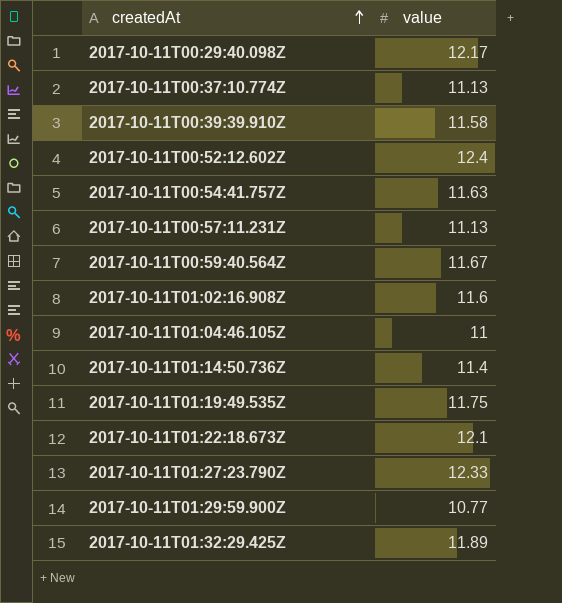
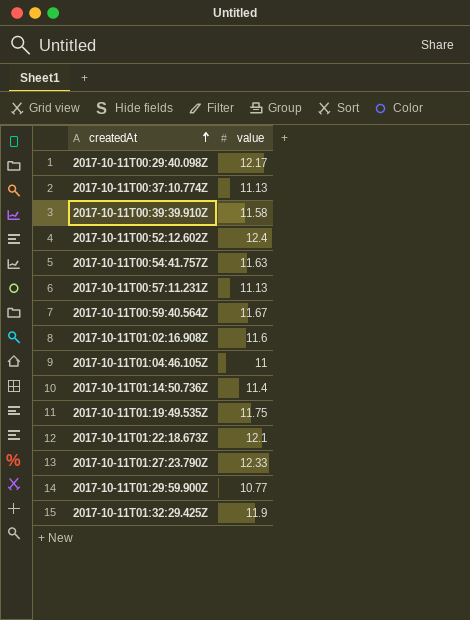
2017-10-11T01:32:29.425Z | value: 11.89 -> 11.9

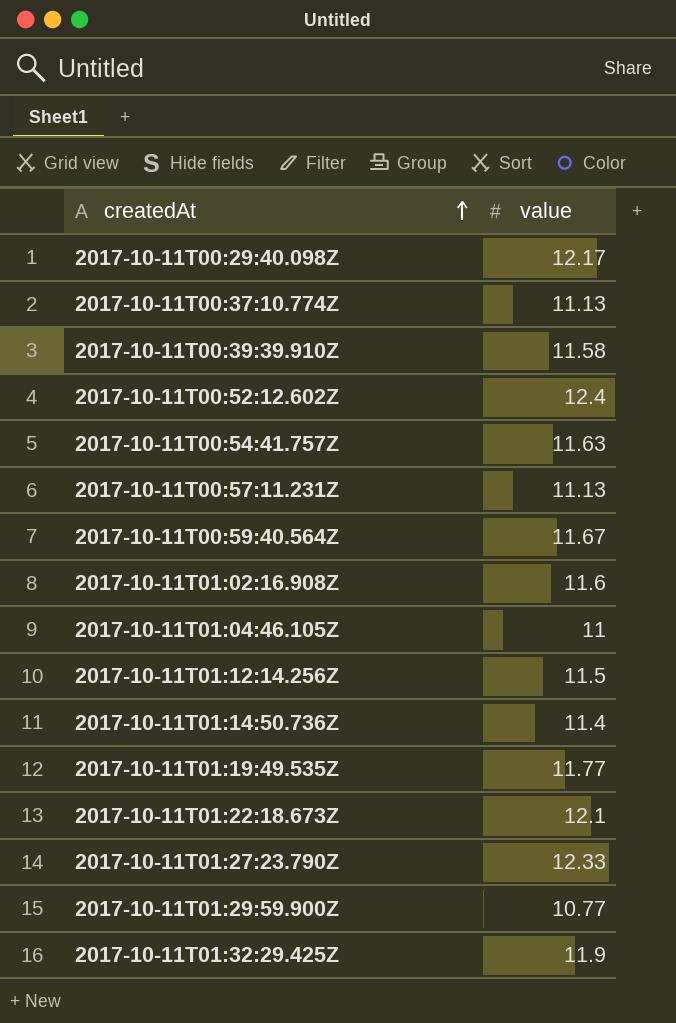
row 2017-10-11T01:12:14.256Z: none -> 11.5
2017-10-11T01:19:49.535Z | value: 11.75 -> 11.77

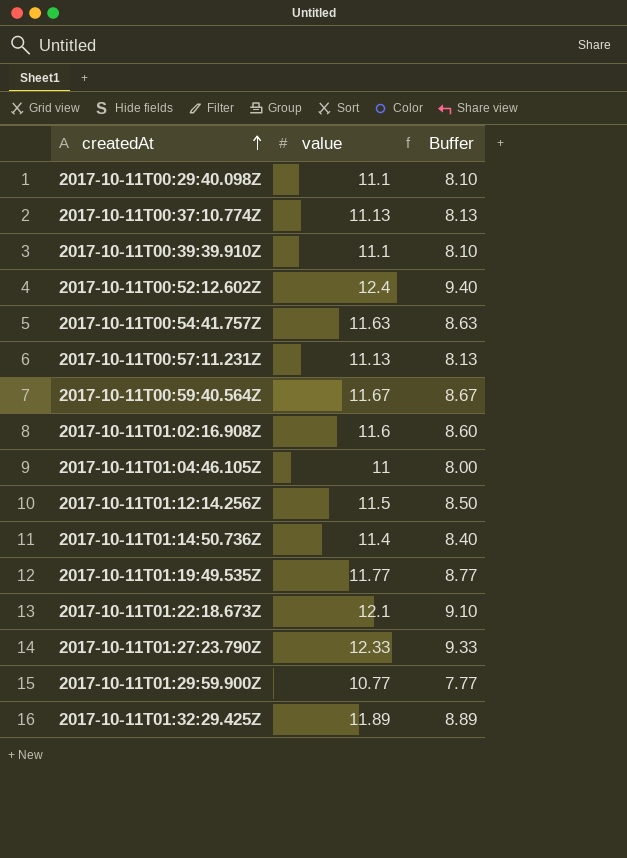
column Buffer | formula: none -> [value] - 3
2017-10-11T00:29:40.098Z | value: 12.17 -> 11.1
2017-10-11T00:39:39.910Z | value: 11.58 -> 11.1
2017-10-11T01:32:29.425Z | value: 11.9 -> 11.89

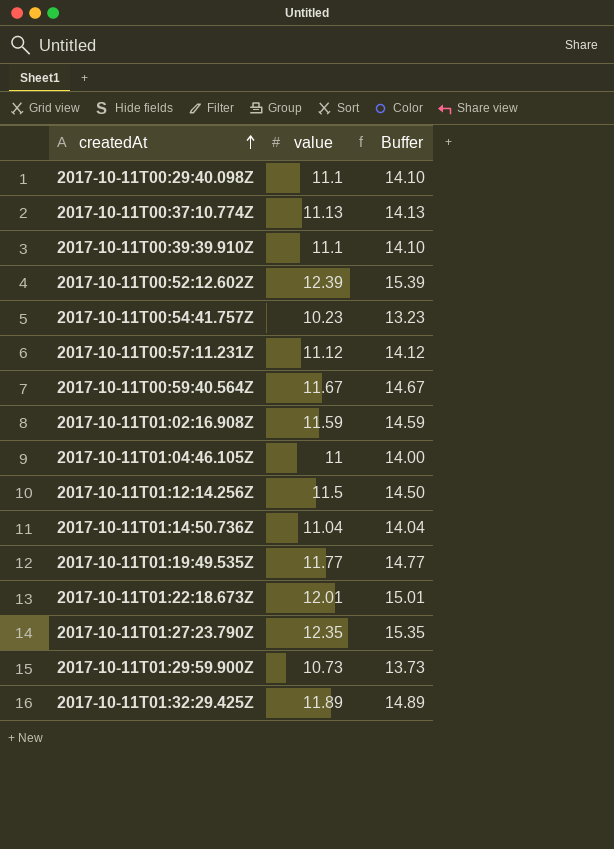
column Buffer | formula: [value] - 3 -> [value] + 3
2017-10-11T00:52:12.602Z | value: 12.4 -> 12.39
2017-10-11T00:54:41.757Z | value: 11.63 -> 10.23
2017-10-11T00:57:11.231Z | value: 11.13 -> 11.12
2017-10-11T01:02:16.908Z | value: 11.6 -> 11.59
2017-10-11T01:14:50.736Z | value: 11.4 -> 11.04
2017-10-11T01:22:18.673Z | value: 12.1 -> 12.01
2017-10-11T01:27:23.790Z | value: 12.33 -> 12.35
2017-10-11T01:29:59.900Z | value: 10.77 -> 10.73

